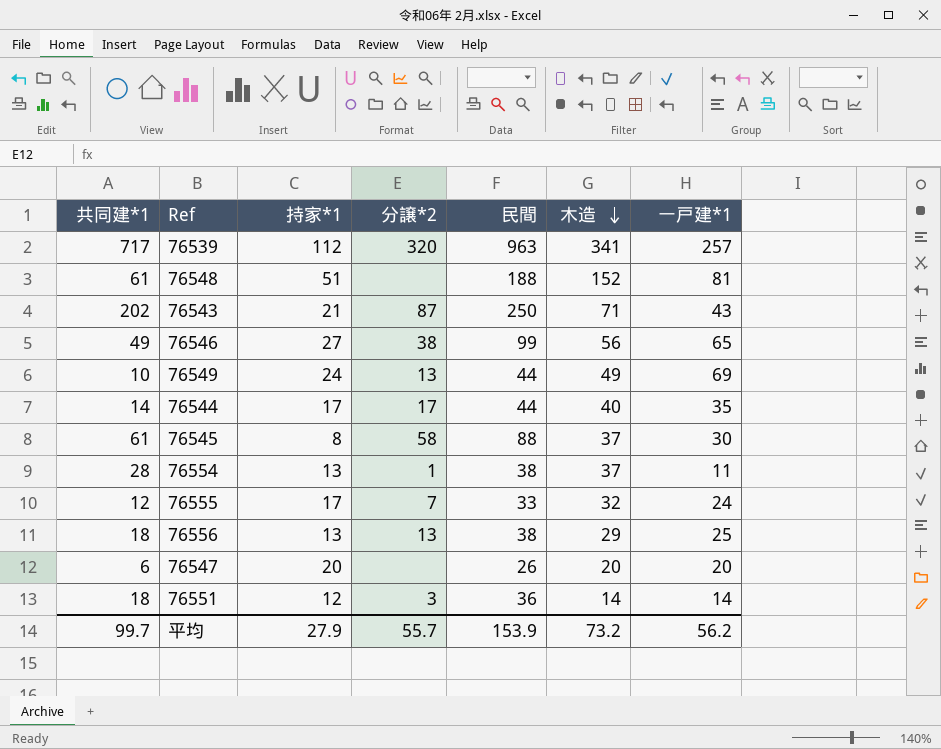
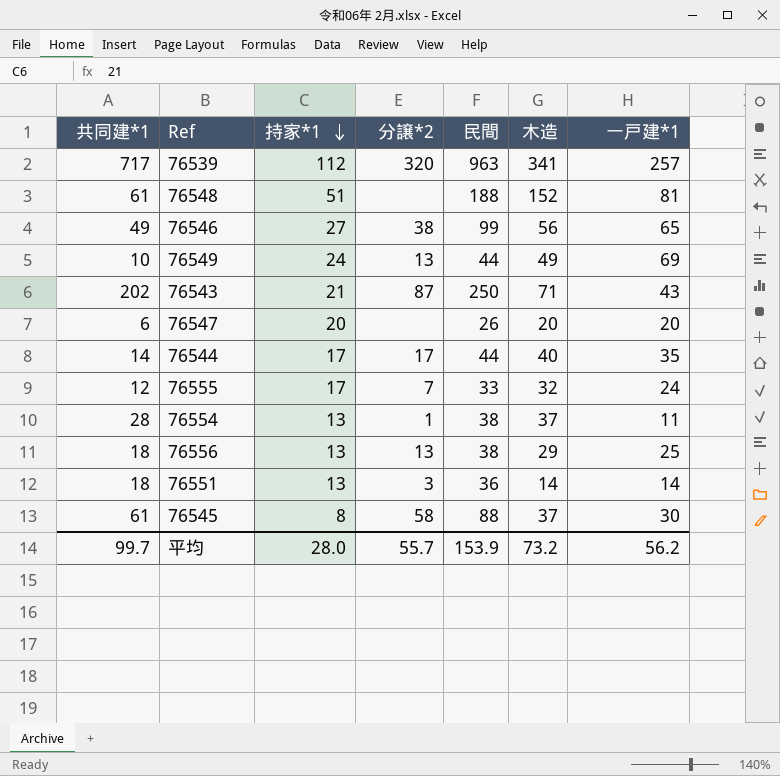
row order: 木造 descending -> 持家*1 descending
76551 | 持家*1: 12 -> 13
平均 | 持家*1: 27.9 -> 28.0

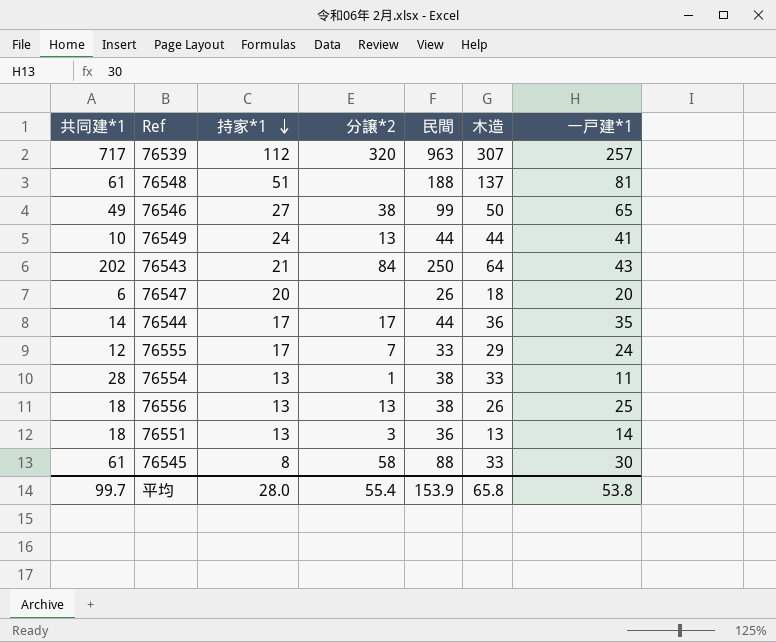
76539 | 木造: 341 -> 307
76548 | 木造: 152 -> 137
76546 | 木造: 56 -> 50
76549 | 木造: 49 -> 44
76549 | 一戸建*1: 69 -> 41
76543 | 分譲*2: 87 -> 84
76543 | 木造: 71 -> 64
76547 | 木造: 20 -> 18
76544 | 木造: 40 -> 36
76555 | 木造: 32 -> 29
76554 | 木造: 37 -> 33
76556 | 木造: 29 -> 26
76551 | 木造: 14 -> 13
76545 | 木造: 37 -> 33
平均 | 分譲*2: 55.7 -> 55.4
平均 | 木造: 73.2 -> 65.8
平均 | 一戸建*1: 56.2 -> 53.8

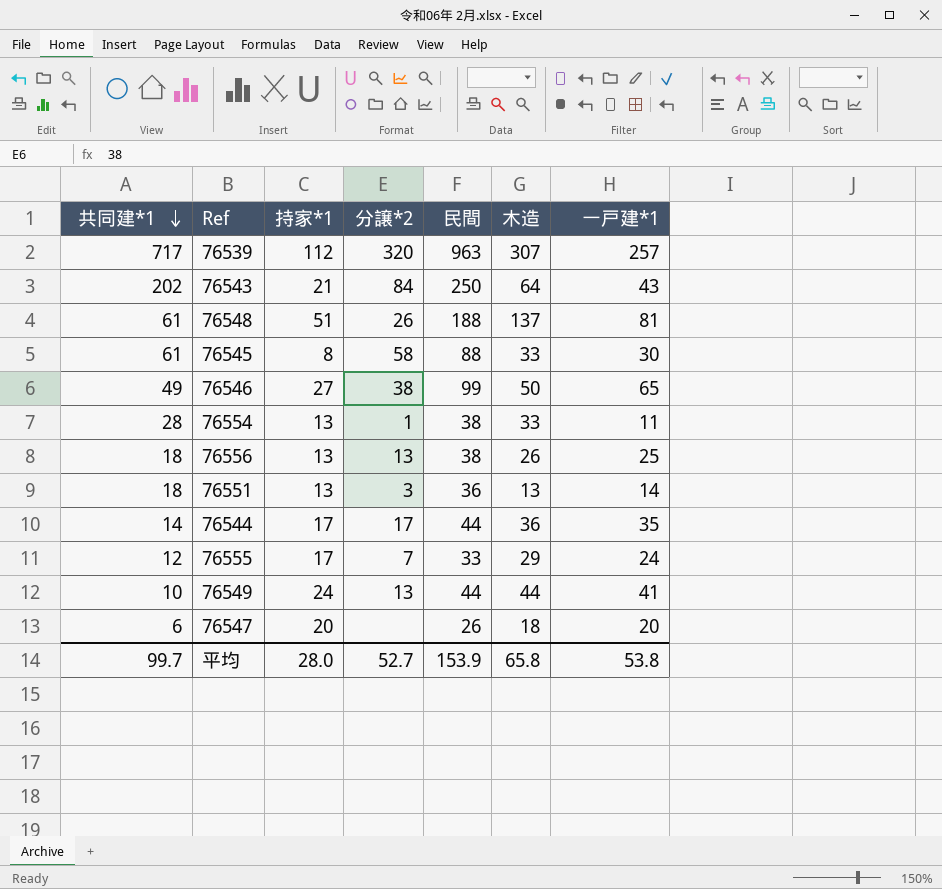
row order: 持家*1 descending -> 共同建*1 descending
76548 | 分譲*2: none -> 26
平均 | 分譲*2: 55.4 -> 52.7

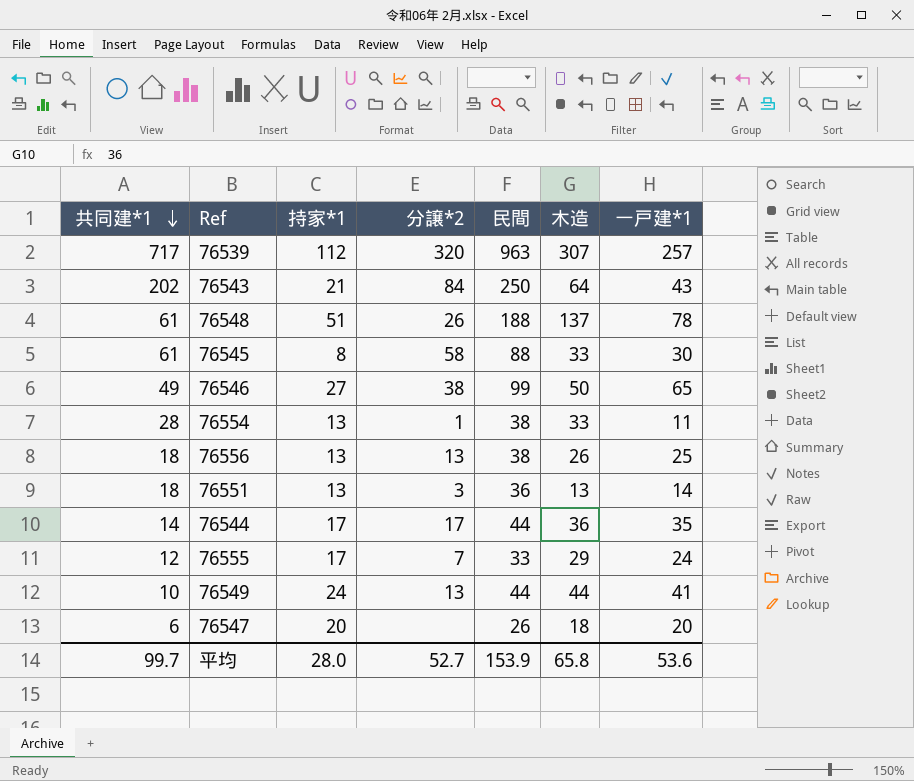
76548 | 一戸建*1: 81 -> 78
平均 | 一戸建*1: 53.8 -> 53.6

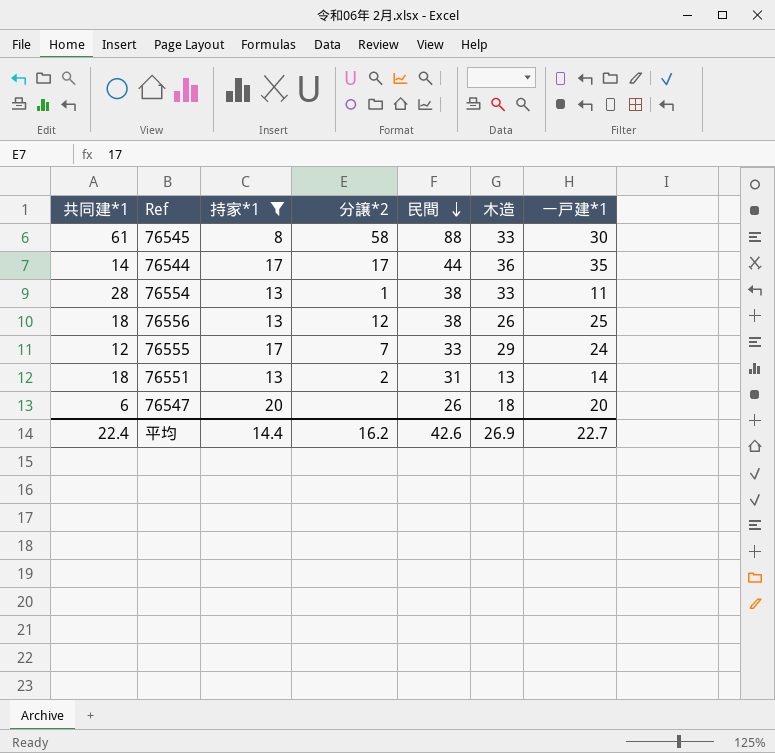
filter: none -> 持家*1 <= 20
row order: 共同建*1 descending -> 民間 descending
76556 | 分譲*2: 13 -> 12
76551 | 分譲*2: 3 -> 2
76551 | 民間: 36 -> 31
平均 | 共同建*1: 99.7 -> 22.4
平均 | 持家*1: 28.0 -> 14.4
平均 | 分譲*2: 52.7 -> 16.2
平均 | 民間: 153.9 -> 42.6
平均 | 木造: 65.8 -> 26.9
平均 | 一戸建*1: 53.6 -> 22.7

